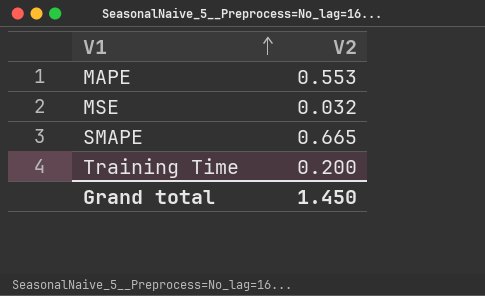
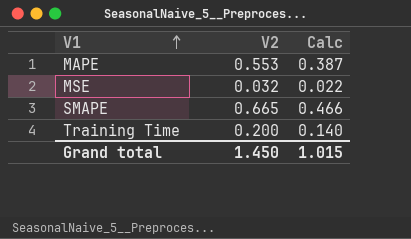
column Calc | formula: none -> [V2] * 0.7

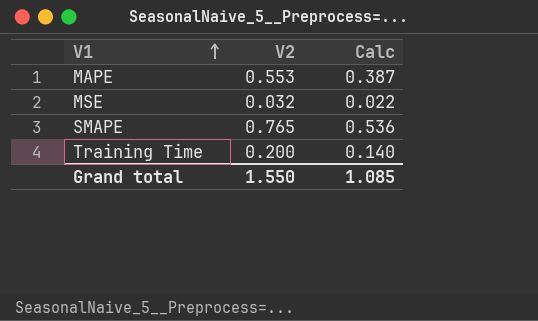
SMAPE | V2: 0.665 -> 0.765
SMAPE | Calc: 0.466 -> 0.536
Grand total | V2: 1.450 -> 1.550
Grand total | Calc: 1.015 -> 1.085

